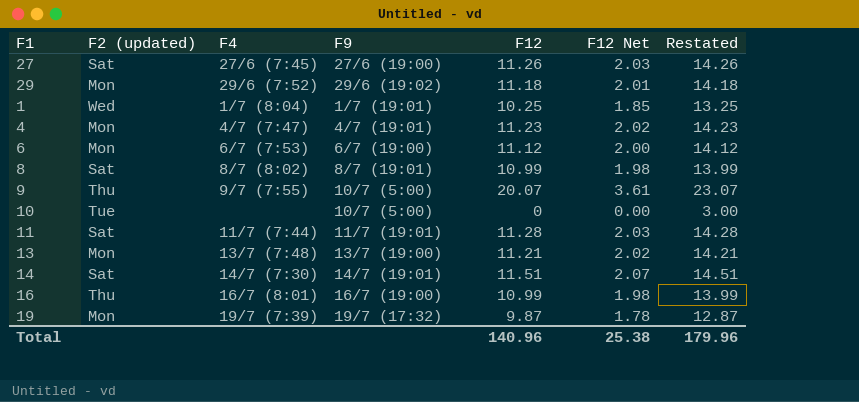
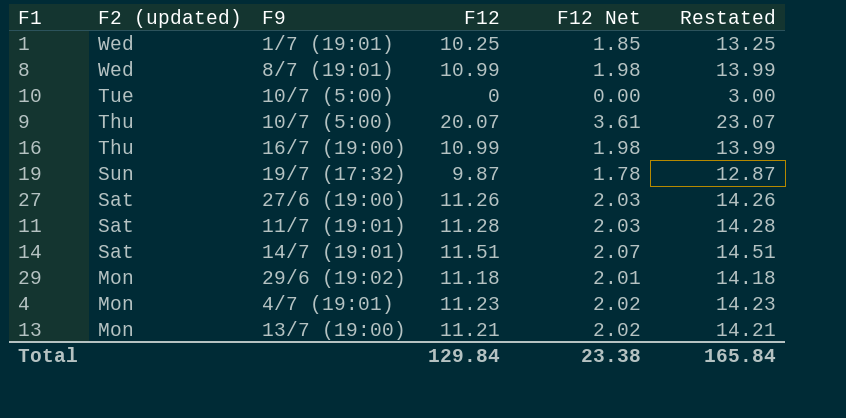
row order: none -> F2 (updated) descending
column F4 | position: 3 -> none
row 6: Mon | 6/7 (7:53) | 6/7 (19:00) | 11.12 | 2.00 | 14.12 -> none
8 | F2 (updated): Sat -> Wed
19 | F2 (updated): Mon -> Sun
Total | F12: 140.96 -> 129.84
Total | F12 Net: 25.38 -> 23.38
Total | Restated: 179.96 -> 165.84

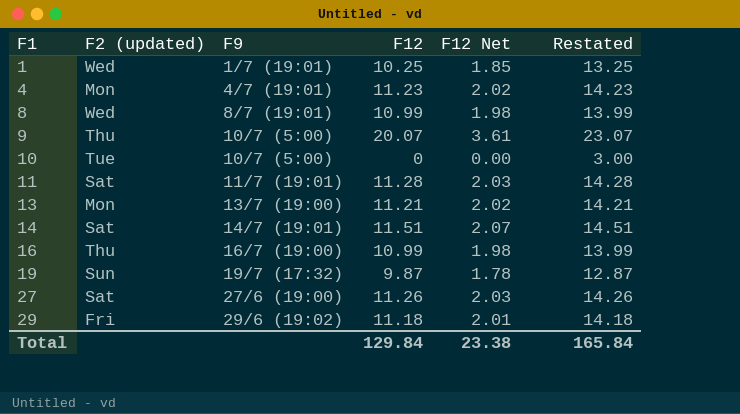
row order: F2 (updated) descending -> F1 ascending
29 | F2 (updated): Mon -> Fri

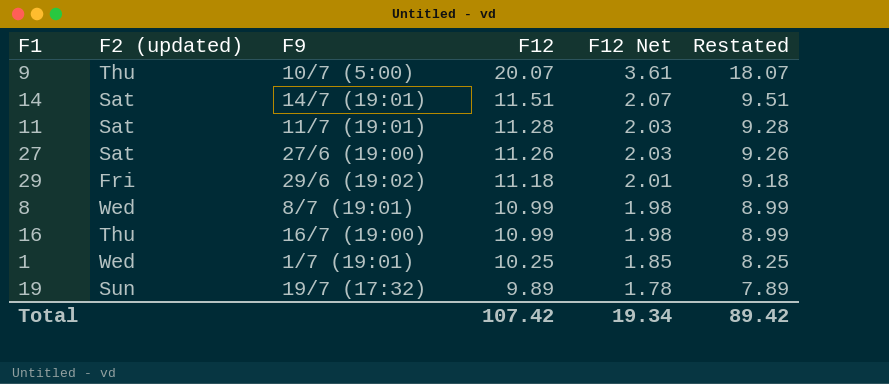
row order: F1 ascending -> F12 descending
column Restated | formula: [F12] + 3 -> [F12] - 2
row 4: Mon | 4/7 (19:01) | 11.23 | 2.02 | 14.23 -> none
row 10: Tue | 10/7 (5:00) | 0 | 0.00 | 3.00 -> none
row 13: Mon | 13/7 (19:00) | 11.21 | 2.02 | 14.21 -> none
19 | F12: 9.87 -> 9.89
Total | F12: 129.84 -> 107.42
Total | F12 Net: 23.38 -> 19.34
Total | Restated: 165.84 -> 89.42

